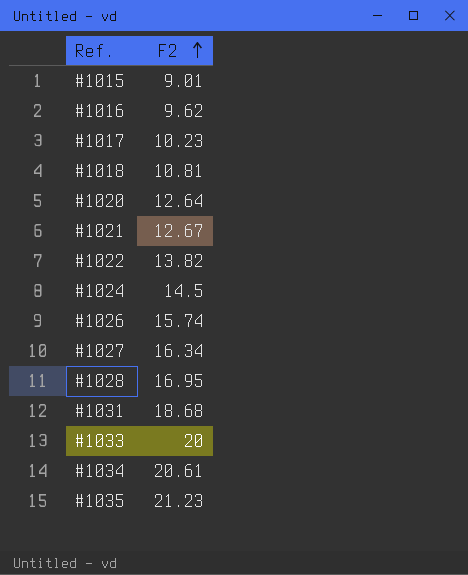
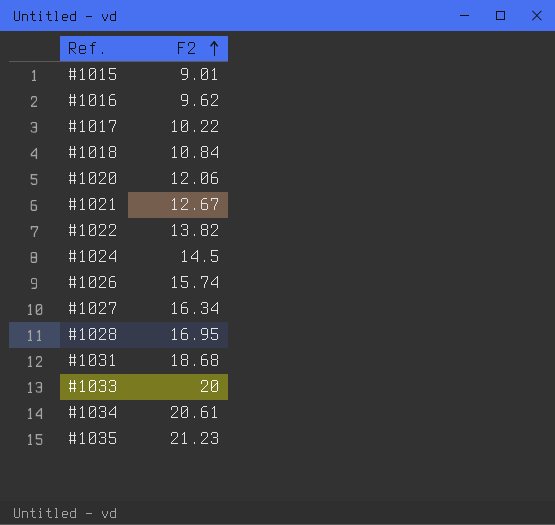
#1017 | F2: 10.23 -> 10.22
#1018 | F2: 10.81 -> 10.84
#1020 | F2: 12.64 -> 12.06

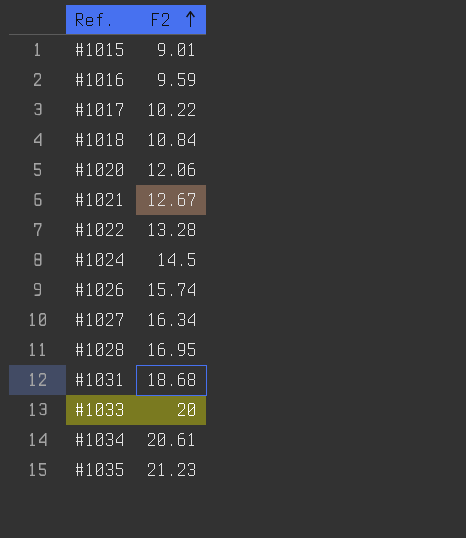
#1016 | F2: 9.62 -> 9.59
#1022 | F2: 13.82 -> 13.28

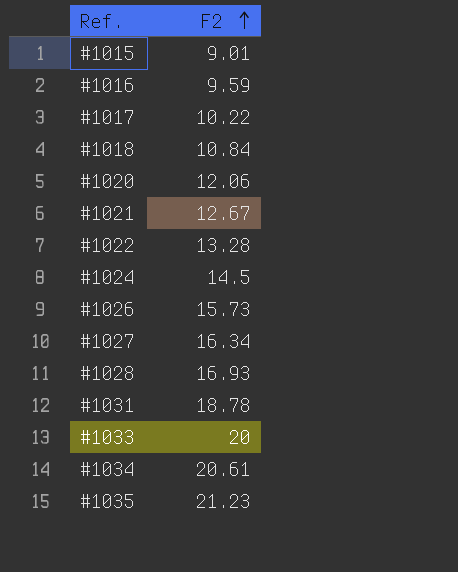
#1026 | F2: 15.74 -> 15.73
#1028 | F2: 16.95 -> 16.93
#1031 | F2: 18.68 -> 18.78

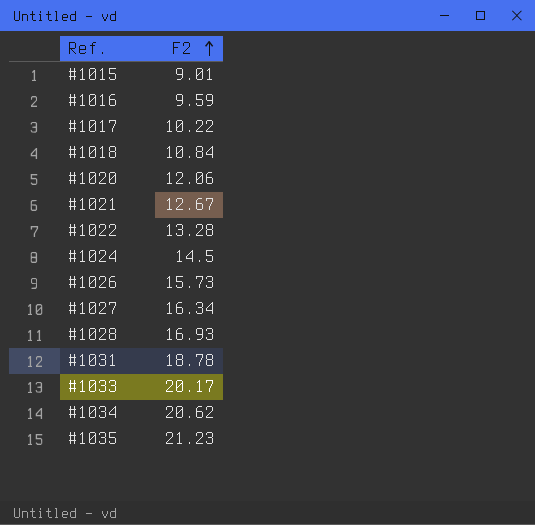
#1033 | F2: 20 -> 20.17
#1034 | F2: 20.61 -> 20.62

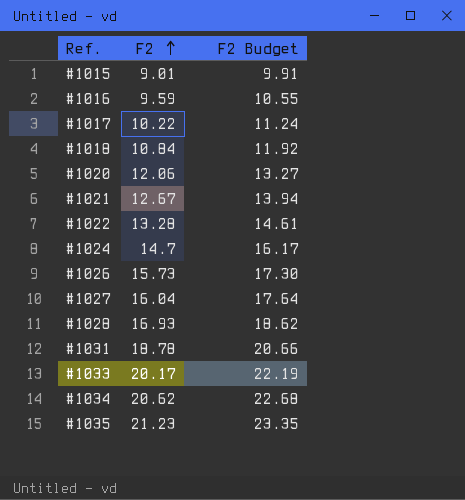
column F2 Budget | formula: none -> [F2] * 1.1
#1024 | F2: 14.5 -> 14.7
#1027 | F2: 16.34 -> 16.04

